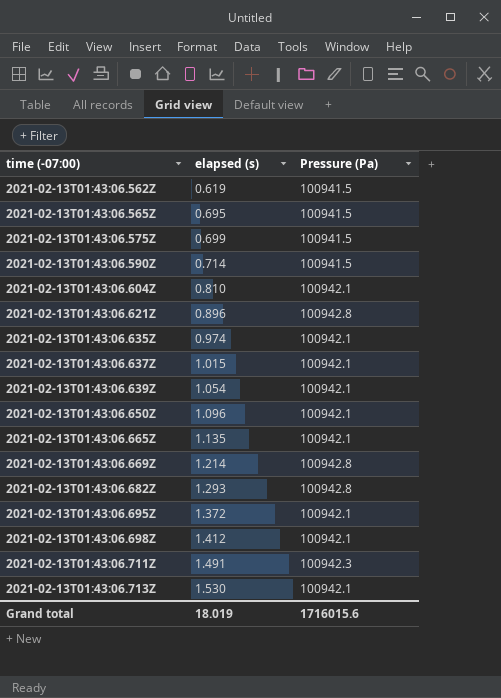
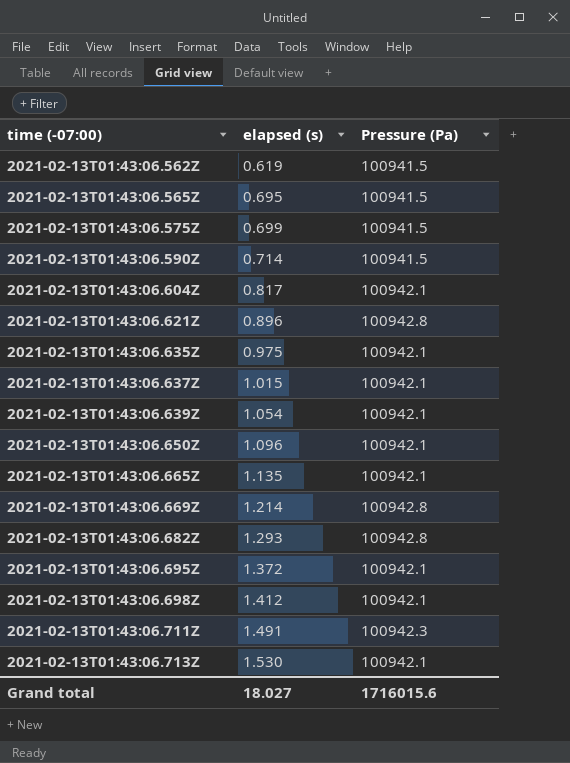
2021-02-13T01:43:06.604Z | elapsed (s): 0.810 -> 0.817
2021-02-13T01:43:06.635Z | elapsed (s): 0.974 -> 0.975
Grand total | elapsed (s): 18.019 -> 18.027

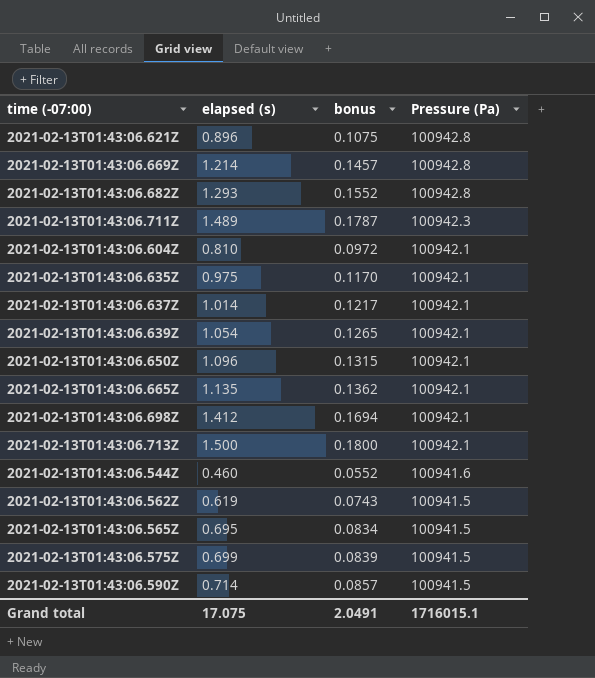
row order: time (-07:00) ascending -> Pressure (Pa) descending
column bonus | formula: none -> [elapsed (s)] * 0.12
row 2021-02-13T01:43:06.695Z: 1.372 | 100942.1 -> none
2021-02-13T01:43:06.711Z | elapsed (s): 1.491 -> 1.489
2021-02-13T01:43:06.604Z | elapsed (s): 0.817 -> 0.810
2021-02-13T01:43:06.637Z | elapsed (s): 1.015 -> 1.014
2021-02-13T01:43:06.713Z | elapsed (s): 1.530 -> 1.500
row 2021-02-13T01:43:06.544Z: none -> 0.460 | 0.0552 | 100941.6
Grand total | elapsed (s): 18.027 -> 17.075
Grand total | Pressure (Pa): 1716015.6 -> 1716015.1

